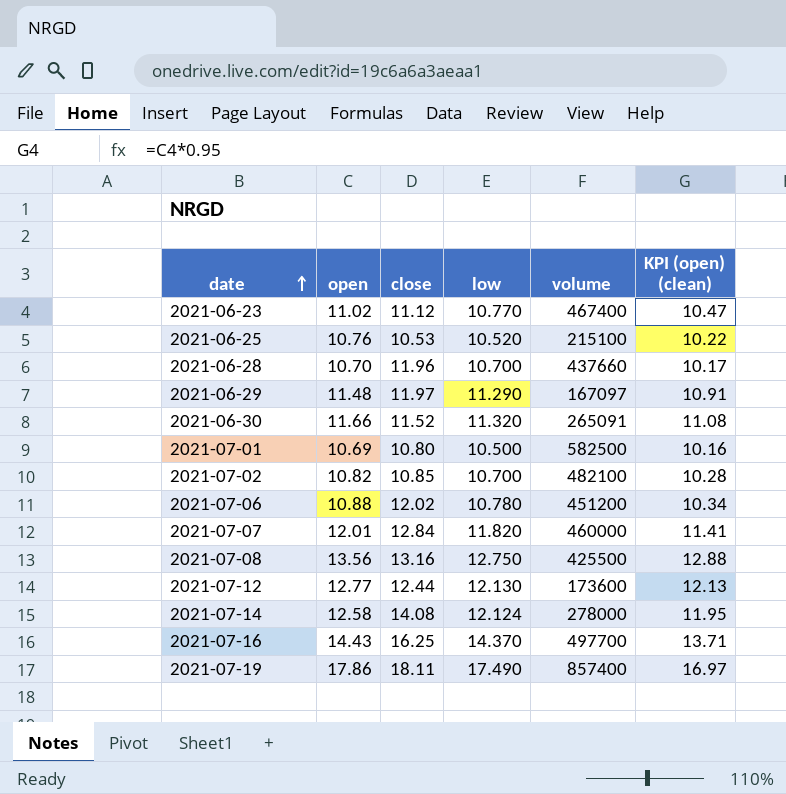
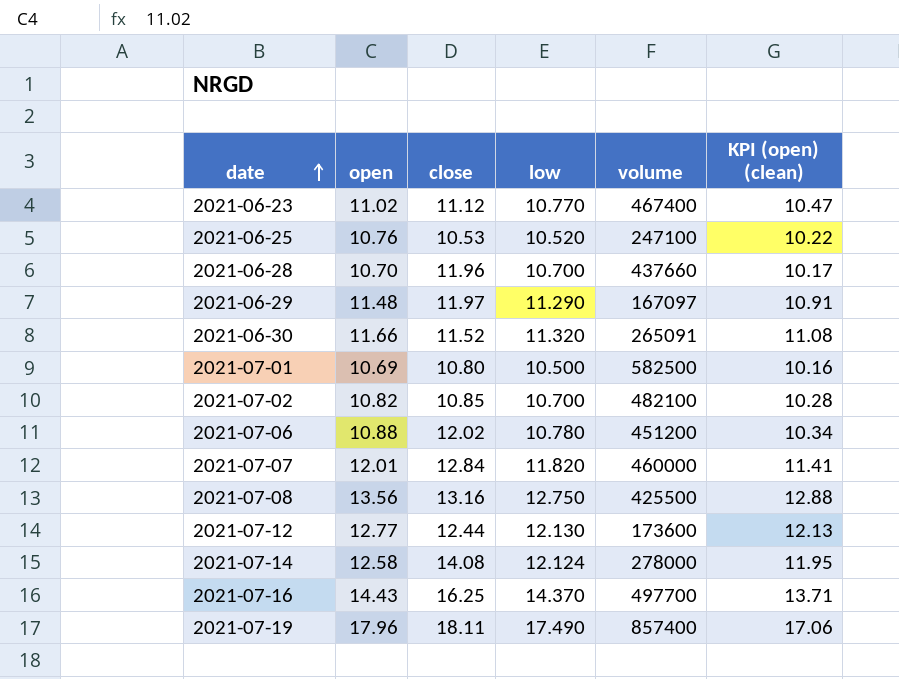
2021-06-25 | volume: 215100 -> 247100
2021-07-19 | open: 17.86 -> 17.96
2021-07-19 | KPI (open) (clean): 16.97 -> 17.06

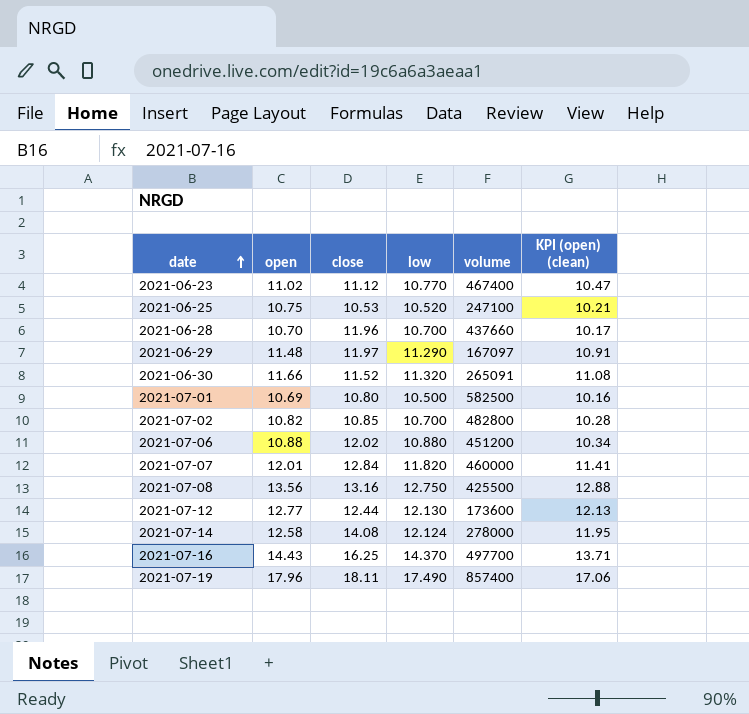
2021-06-25 | open: 10.76 -> 10.75
2021-06-25 | KPI (open) (clean): 10.22 -> 10.21
2021-07-02 | volume: 482100 -> 482800
2021-07-06 | low: 10.780 -> 10.880

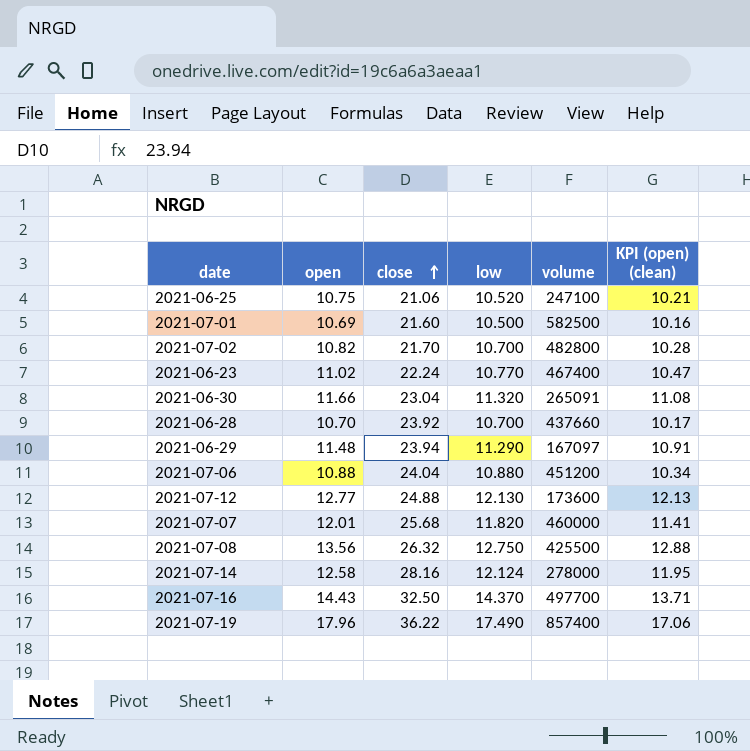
row order: date ascending -> close ascending
2021-06-25 | close: 10.53 -> 21.06
2021-07-01 | close: 10.80 -> 21.60
2021-07-02 | close: 10.85 -> 21.70
2021-06-23 | close: 11.12 -> 22.24
2021-06-30 | close: 11.52 -> 23.04
2021-06-28 | close: 11.96 -> 23.92
2021-06-29 | close: 11.97 -> 23.94
2021-07-06 | close: 12.02 -> 24.04
2021-07-12 | close: 12.44 -> 24.88
2021-07-07 | close: 12.84 -> 25.68
2021-07-08 | close: 13.16 -> 26.32
2021-07-14 | close: 14.08 -> 28.16
2021-07-16 | close: 16.25 -> 32.50
2021-07-19 | close: 18.11 -> 36.22

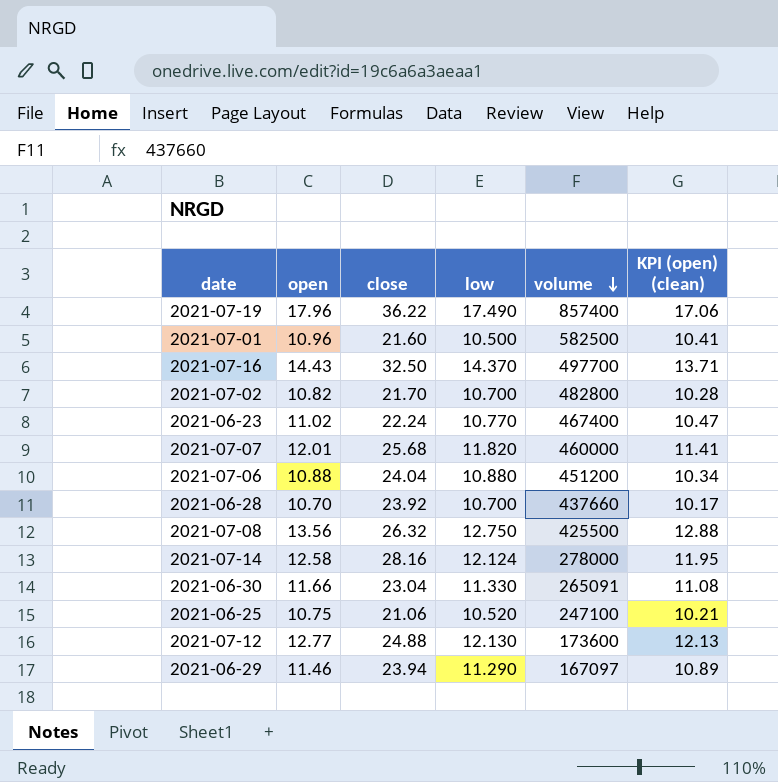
row order: close ascending -> volume descending
2021-07-01 | open: 10.69 -> 10.96
2021-07-01 | KPI (open) (clean): 10.16 -> 10.41
2021-06-30 | low: 11.320 -> 11.330
2021-06-29 | open: 11.48 -> 11.46
2021-06-29 | KPI (open) (clean): 10.91 -> 10.89

